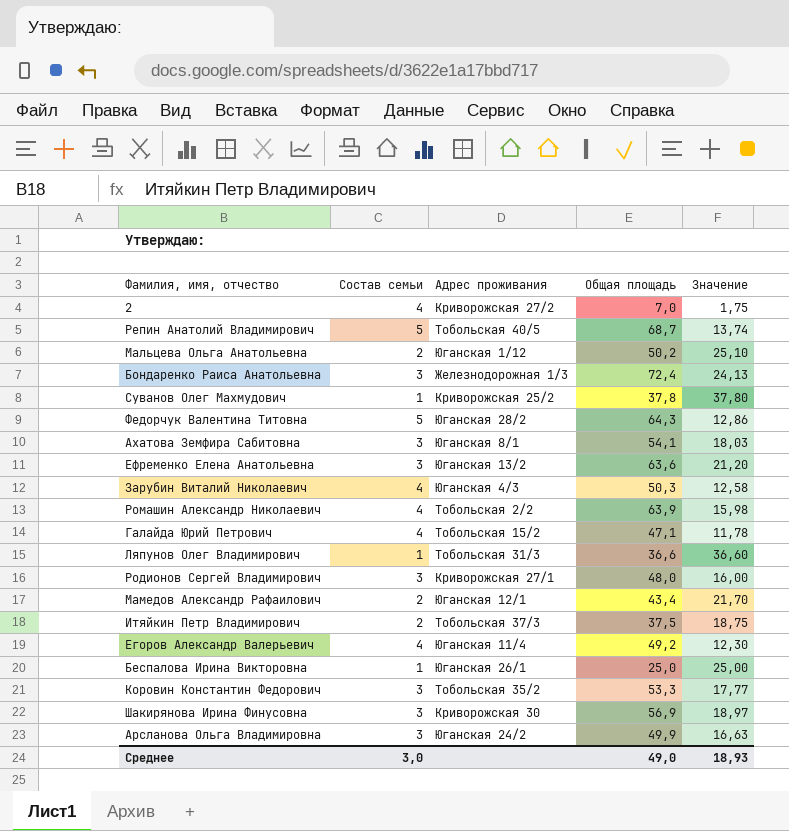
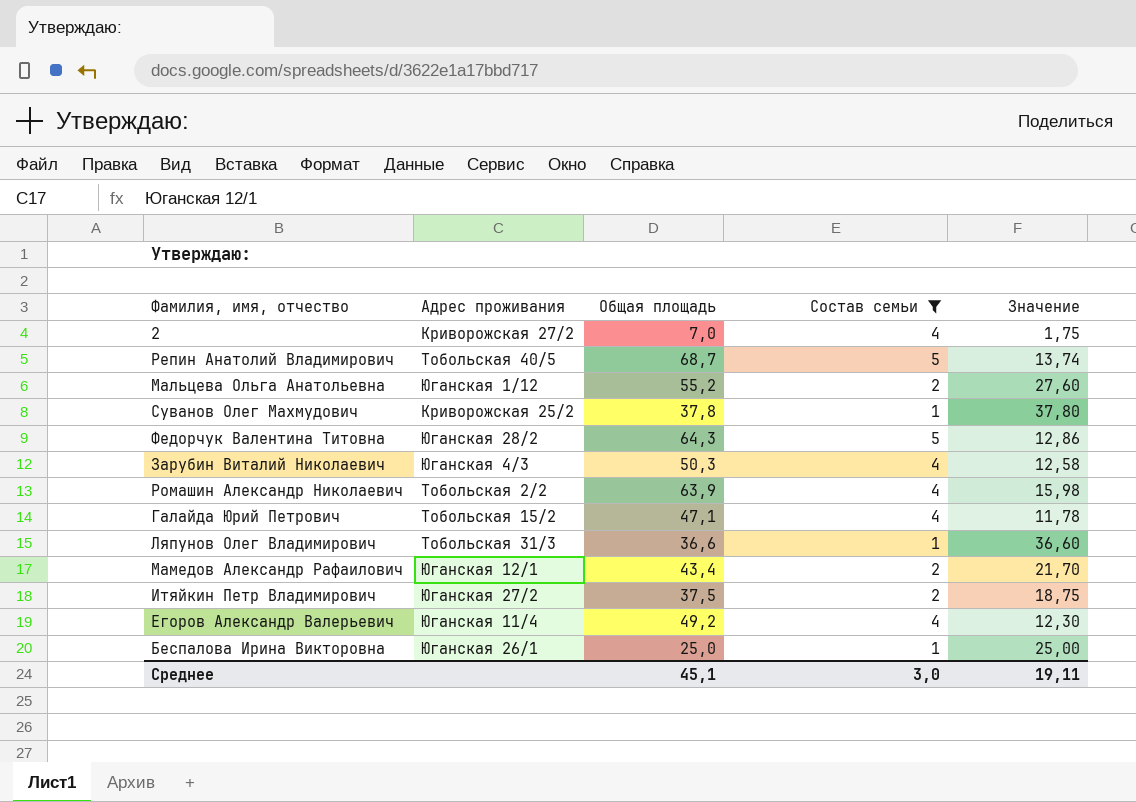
filter: none -> Состав семьи != 3
column Состав семьи | position: 2 -> 4
Мальцева Ольга Анатольевна | Общая площадь: 50,2 -> 55,2
Мальцева Ольга Анатольевна | Значение: 25,10 -> 27,60
Итяйкин Петр Владимирович | Адрес проживания: Тобольская 37/3 -> Юганская 27/2
Среднее | Общая площадь: 49,0 -> 45,1
Среднее | Значение: 18,93 -> 19,11

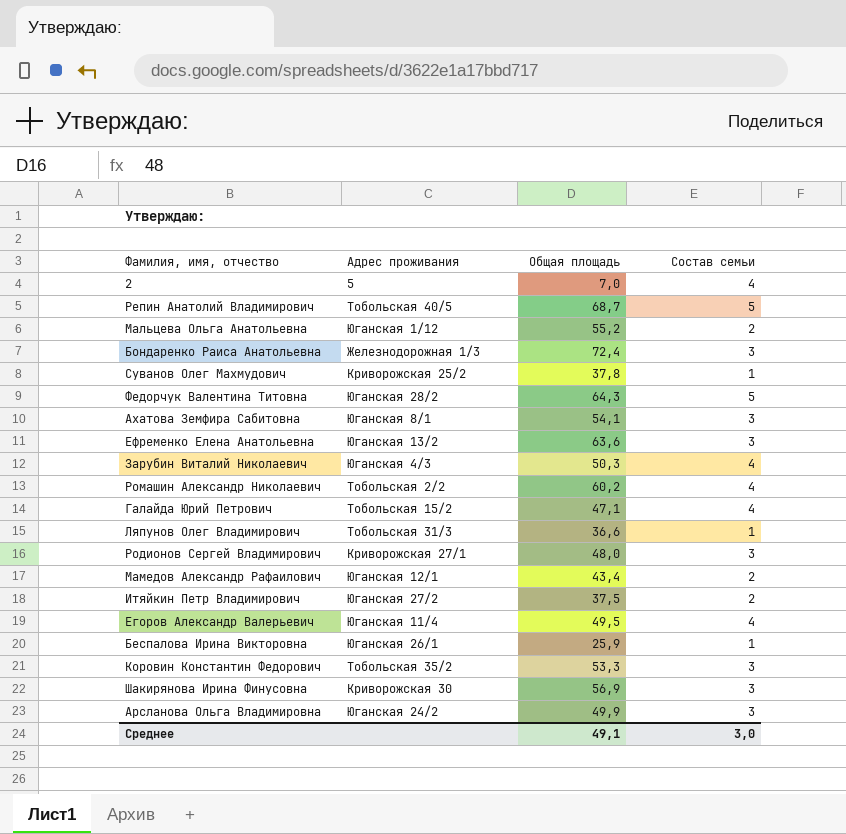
filter: Состав семьи != 3 -> none
column Значение | formula: [Общая площадь] / [Состав семьи] -> none
2 | Адрес проживания: Криворожская 27/2 -> 5
Ромашин Александр Николаевич | Общая площадь: 63,9 -> 60,2
Егоров Александр Валерьевич | Общая площадь: 49,2 -> 49,5
Беспалова Ирина Викторовна | Общая площадь: 25,0 -> 25,9
Среднее | Общая площадь: 45,1 -> 49,1

